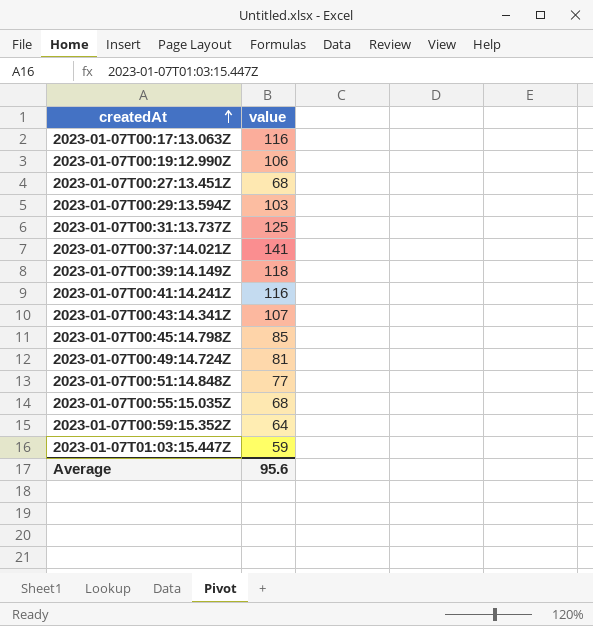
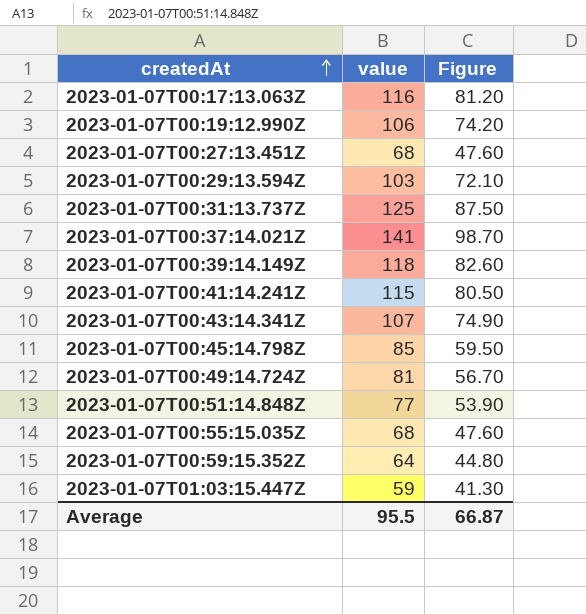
column Figure | formula: none -> [value] * 0.7
2023-01-07T00:41:14.241Z | value: 116 -> 115
Average | value: 95.6 -> 95.5

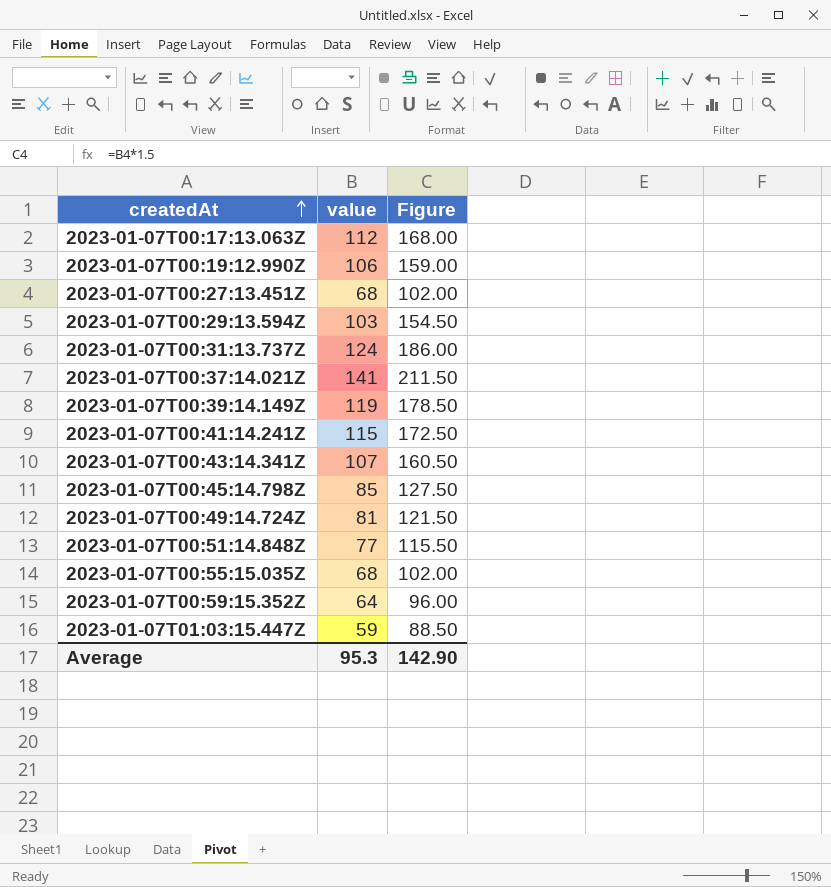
column Figure | formula: [value] * 0.7 -> [value] * 1.5
2023-01-07T00:17:13.063Z | value: 116 -> 112
2023-01-07T00:31:13.737Z | value: 125 -> 124
2023-01-07T00:39:14.149Z | value: 118 -> 119
Average | value: 95.5 -> 95.3
Average | Figure: 66.87 -> 142.90

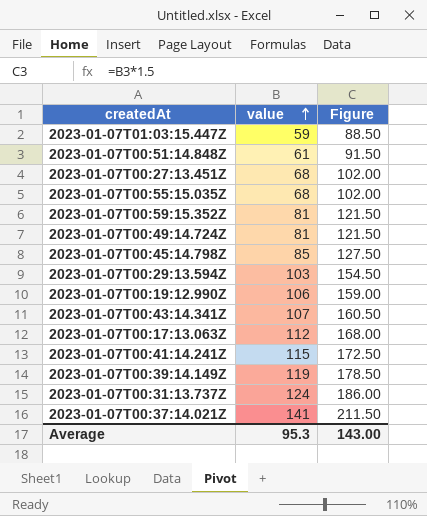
row order: createdAt ascending -> value ascending
2023-01-07T00:51:14.848Z | value: 77 -> 61
2023-01-07T00:51:14.848Z | Figure: 115.50 -> 91.50
2023-01-07T00:59:15.352Z | value: 64 -> 81
2023-01-07T00:59:15.352Z | Figure: 96.00 -> 121.50
Average | Figure: 142.90 -> 143.00

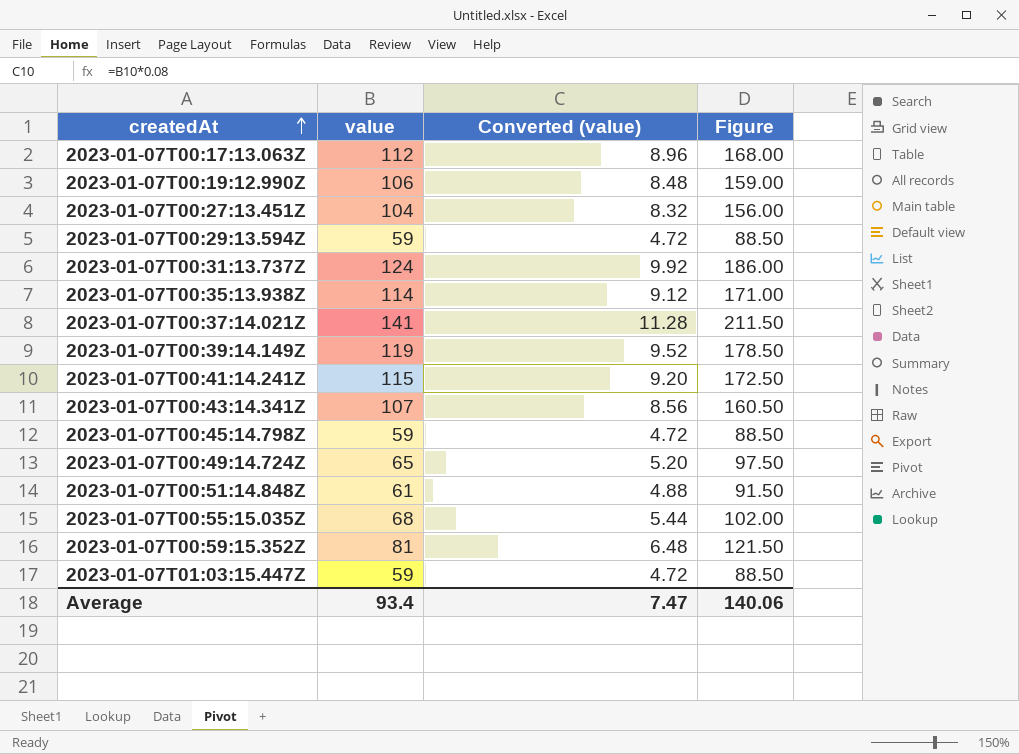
row order: value ascending -> createdAt ascending
column Converted (value) | formula: none -> [value] * 0.08
2023-01-07T00:27:13.451Z | value: 68 -> 104
2023-01-07T00:27:13.451Z | Figure: 102.00 -> 156.00
2023-01-07T00:29:13.594Z | value: 103 -> 59
2023-01-07T00:29:13.594Z | Figure: 154.50 -> 88.50
row 2023-01-07T00:35:13.938Z: none -> 114 | 9.12 | 171.00
2023-01-07T00:45:14.798Z | value: 85 -> 59
2023-01-07T00:45:14.798Z | Figure: 127.50 -> 88.50
2023-01-07T00:49:14.724Z | value: 81 -> 65
2023-01-07T00:49:14.724Z | Figure: 121.50 -> 97.50
Average | value: 95.3 -> 93.4
Average | Figure: 143.00 -> 140.06

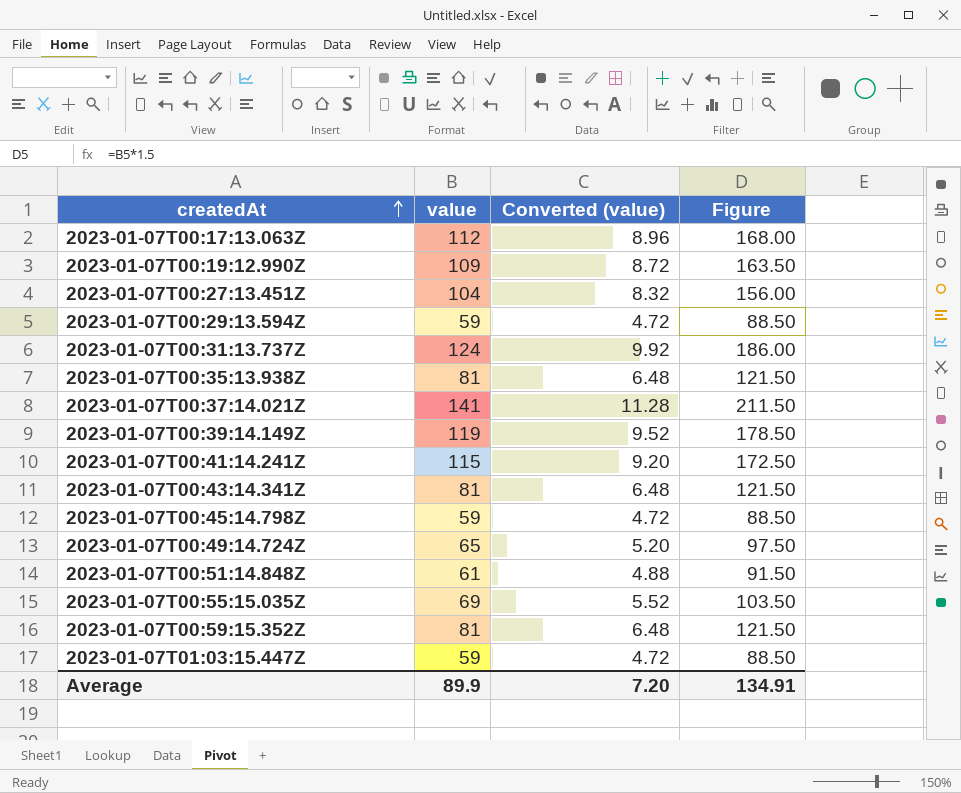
2023-01-07T00:19:12.990Z | value: 106 -> 109
2023-01-07T00:19:12.990Z | Converted (value): 8.48 -> 8.72
2023-01-07T00:19:12.990Z | Figure: 159.00 -> 163.50
2023-01-07T00:35:13.938Z | value: 114 -> 81
2023-01-07T00:35:13.938Z | Converted (value): 9.12 -> 6.48
2023-01-07T00:35:13.938Z | Figure: 171.00 -> 121.50
2023-01-07T00:43:14.341Z | value: 107 -> 81
2023-01-07T00:43:14.341Z | Converted (value): 8.56 -> 6.48
2023-01-07T00:43:14.341Z | Figure: 160.50 -> 121.50
2023-01-07T00:55:15.035Z | value: 68 -> 69
2023-01-07T00:55:15.035Z | Converted (value): 5.44 -> 5.52
2023-01-07T00:55:15.035Z | Figure: 102.00 -> 103.50
Average | value: 93.4 -> 89.9
Average | Converted (value): 7.47 -> 7.20
Average | Figure: 140.06 -> 134.91

